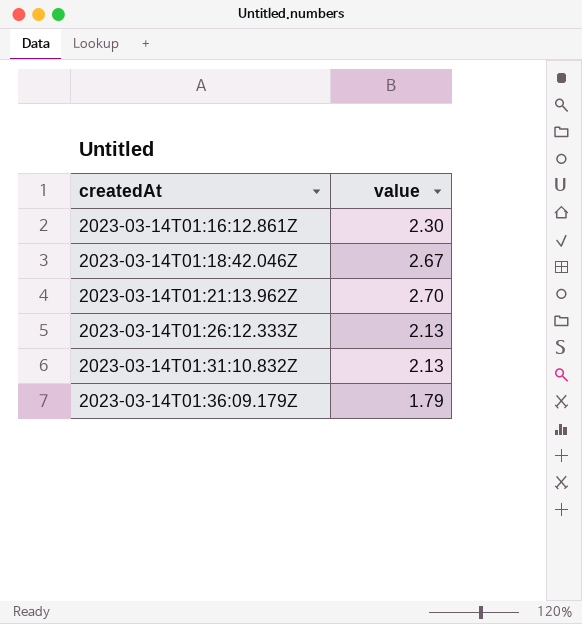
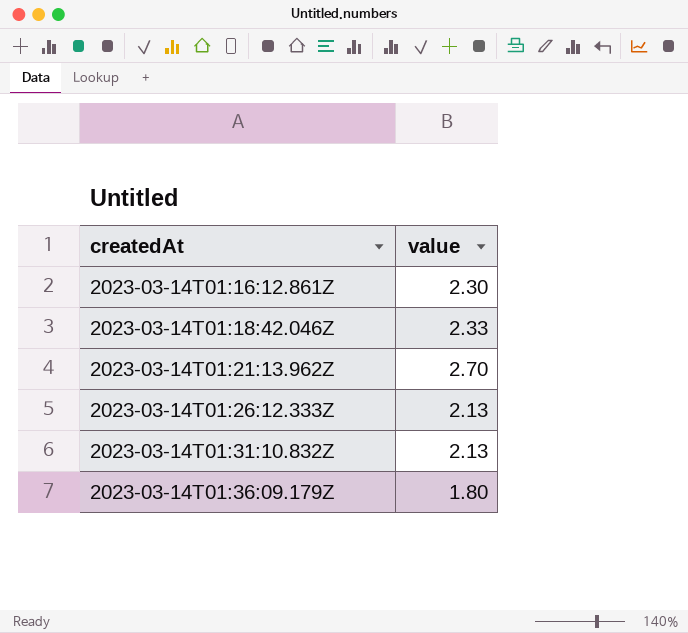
2023-03-14T01:18:42.046Z | value: 2.67 -> 2.33
2023-03-14T01:36:09.179Z | value: 1.79 -> 1.80

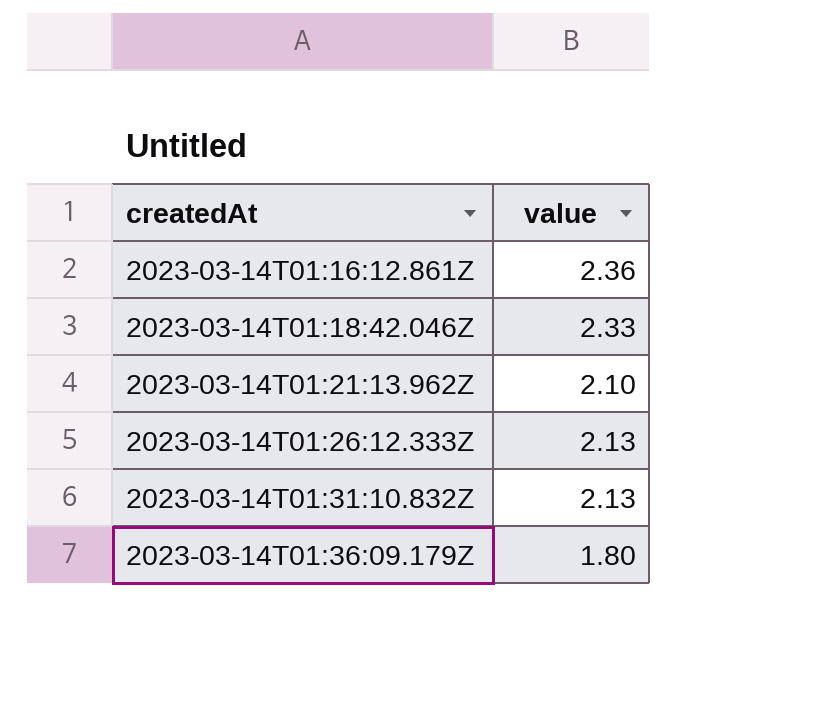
2023-03-14T01:16:12.861Z | value: 2.30 -> 2.36
2023-03-14T01:21:13.962Z | value: 2.70 -> 2.10

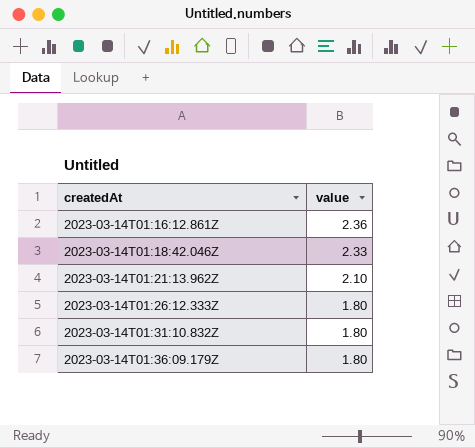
2023-03-14T01:26:12.333Z | value: 2.13 -> 1.80
2023-03-14T01:31:10.832Z | value: 2.13 -> 1.80

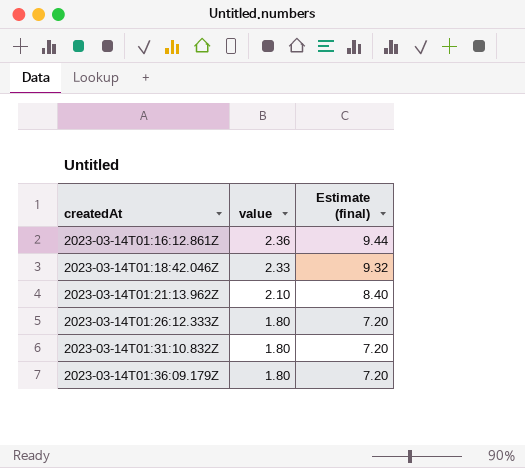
column Estimate (final) | formula: none -> [value] * 4

